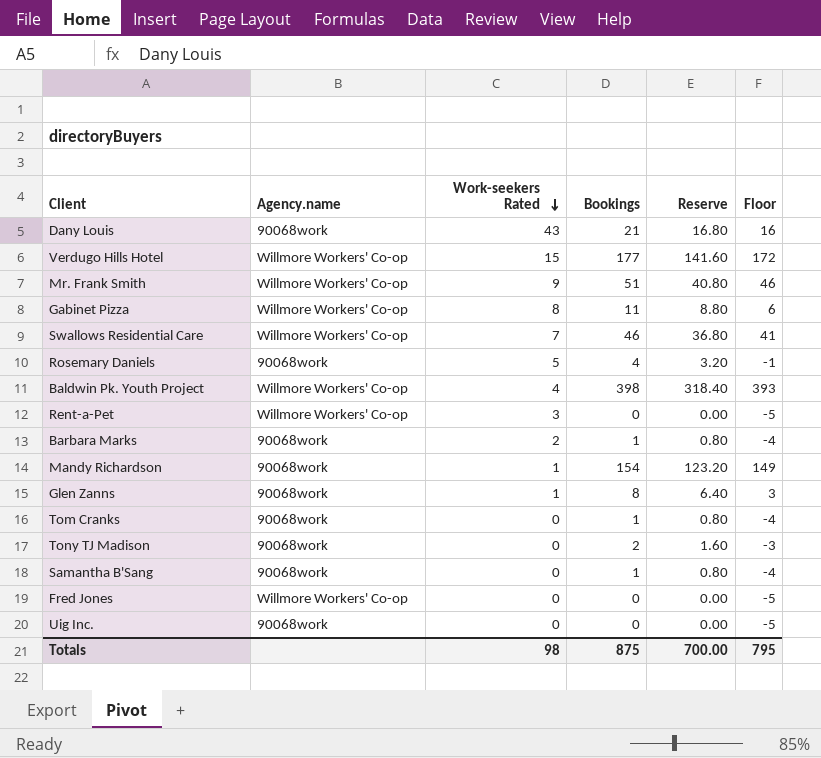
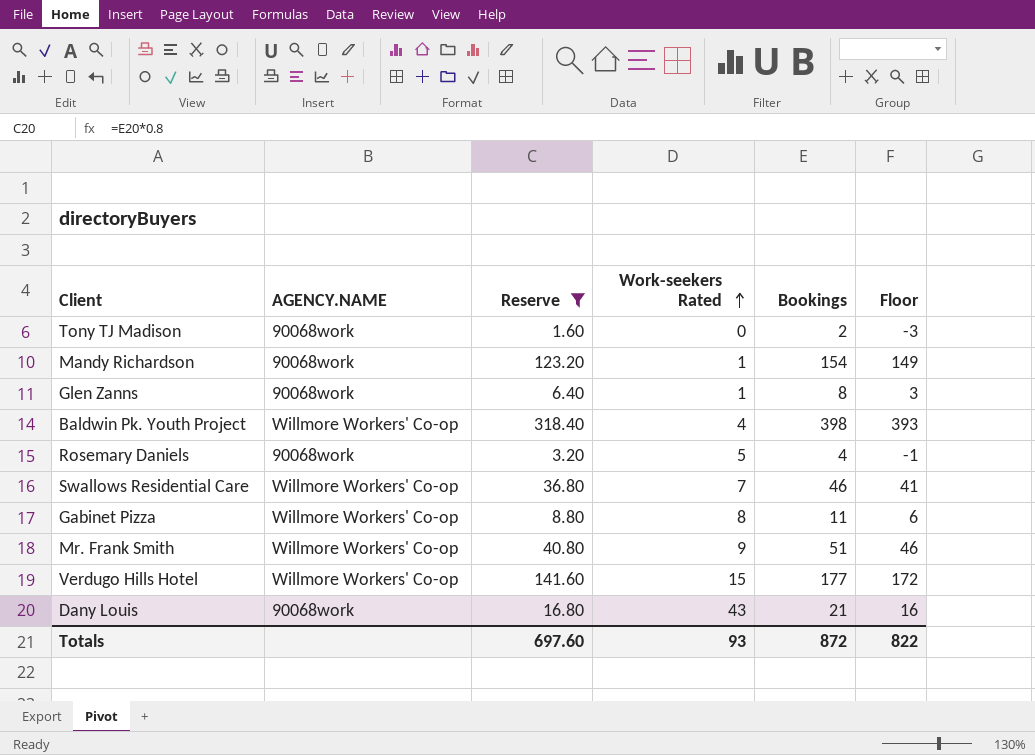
filter: none -> Reserve >= 1.60
row order: Work-seekers Rated descending -> Work-seekers Rated ascending
column name: Agency.name -> AGENCY.NAME
column Reserve | position: 5 -> 3
Totals | Reserve: 700.00 -> 697.60
Totals | Work-seekers Rated: 98 -> 93
Totals | Bookings: 875 -> 872
Totals | Floor: 795 -> 822

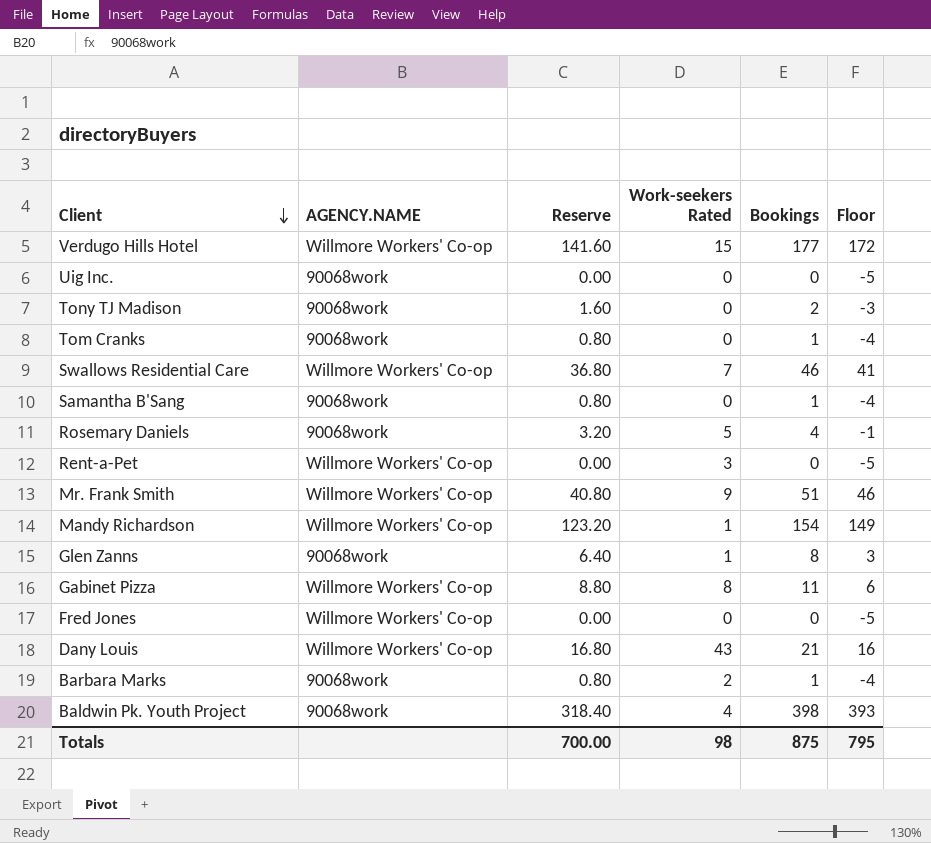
filter: Reserve >= 1.60 -> none
row order: Work-seekers Rated ascending -> Client descending
Mandy Richardson | AGENCY.NAME: 90068work -> Willmore Workers' Co-op
Dany Louis | AGENCY.NAME: 90068work -> Willmore Workers' Co-op
Baldwin Pk. Youth Project | AGENCY.NAME: Willmore Workers' Co-op -> 90068work
Totals | Reserve: 697.60 -> 700.00
Totals | Work-seekers Rated: 93 -> 98
Totals | Bookings: 872 -> 875
Totals | Floor: 822 -> 795

